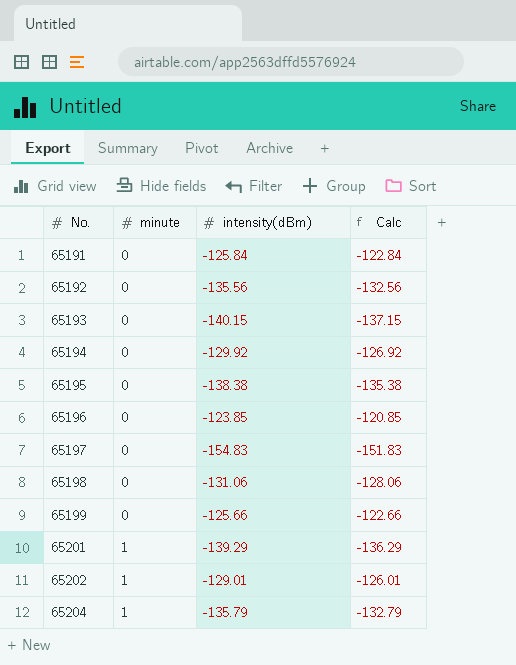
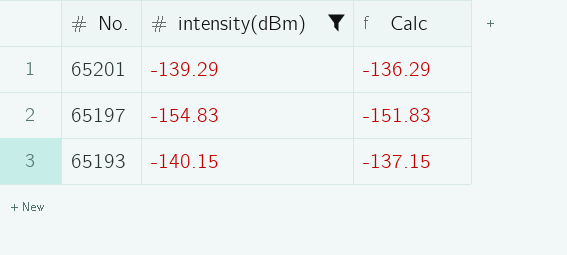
filter: none -> intensity(dBm) <= -139.29
row order: No. ascending -> No. descending
column minute | position: 2 -> none

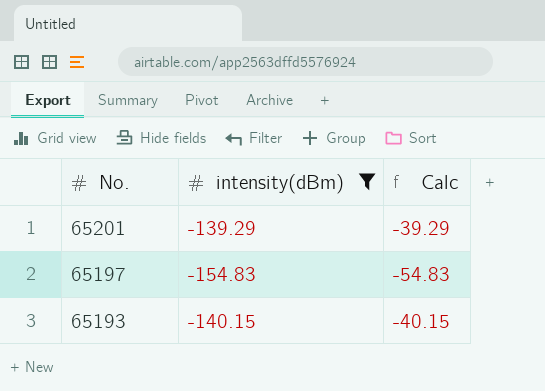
column Calc | formula: [intensity(dBm)] + 3 -> [intensity(dBm)] + 100

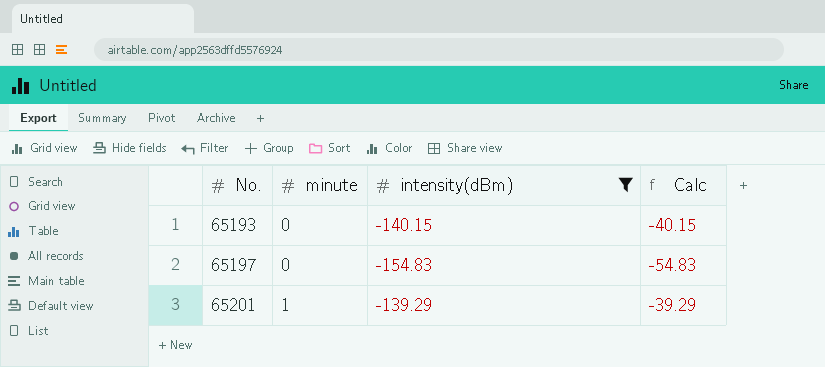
row order: No. descending -> No. ascending
column minute | position: none -> 2

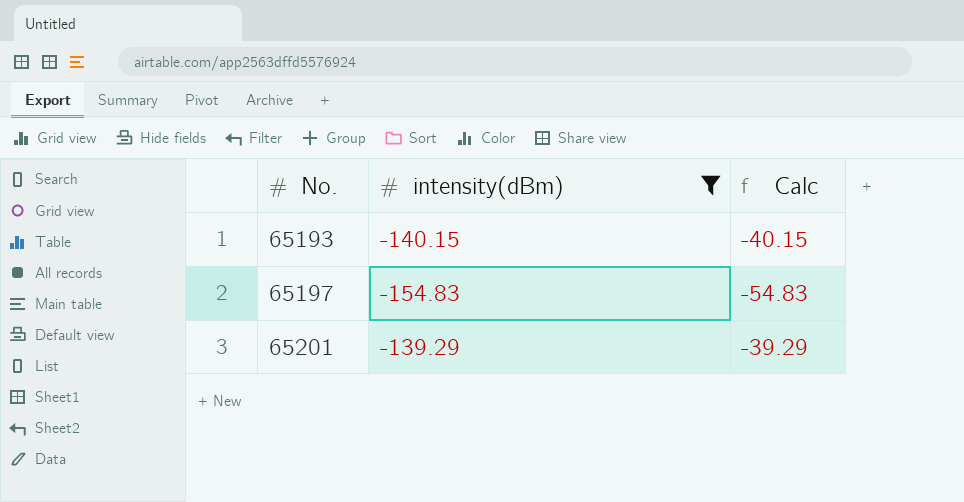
column minute | position: 2 -> none

